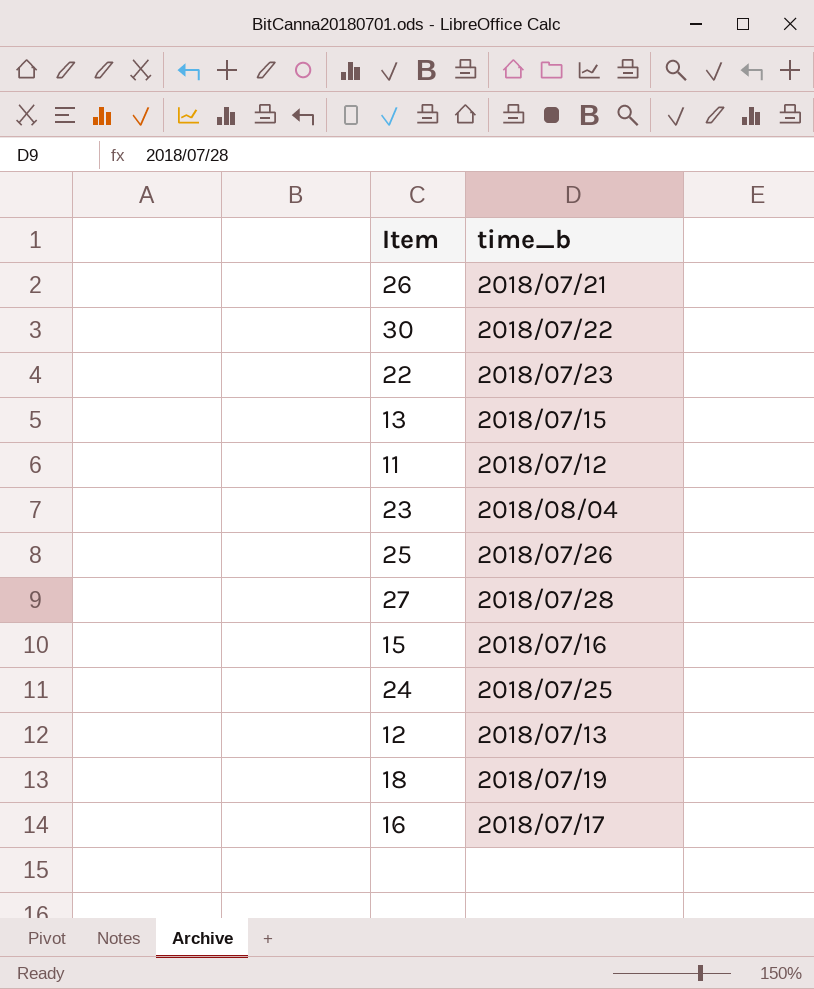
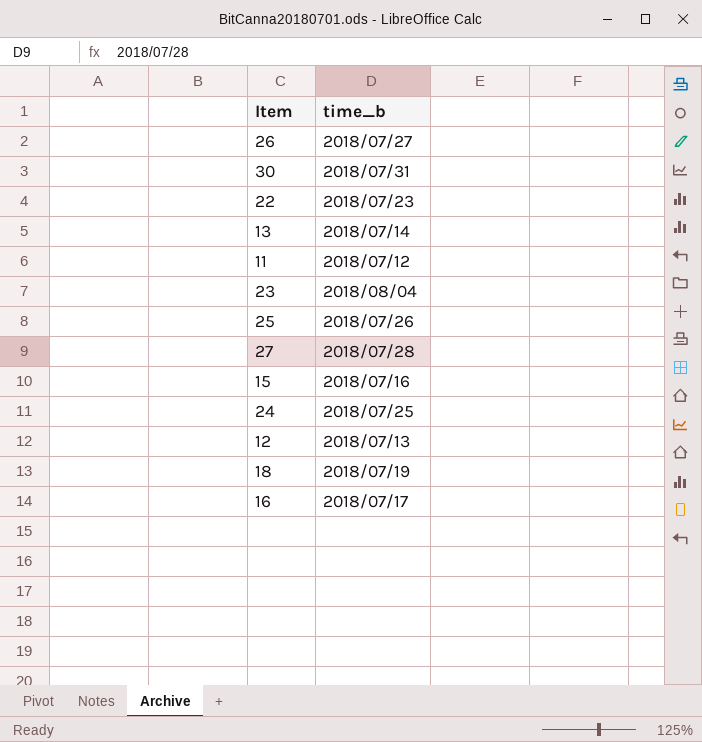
26 | time_b: 2018/07/21 -> 2018/07/27
30 | time_b: 2018/07/22 -> 2018/07/31
13 | time_b: 2018/07/15 -> 2018/07/14

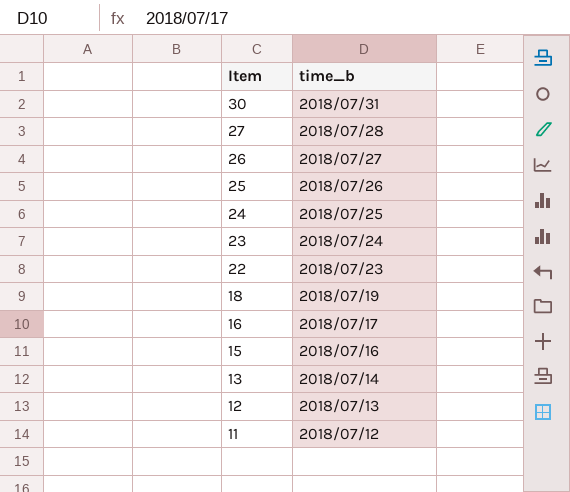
row order: none -> Item descending
23 | time_b: 2018/08/04 -> 2018/07/24

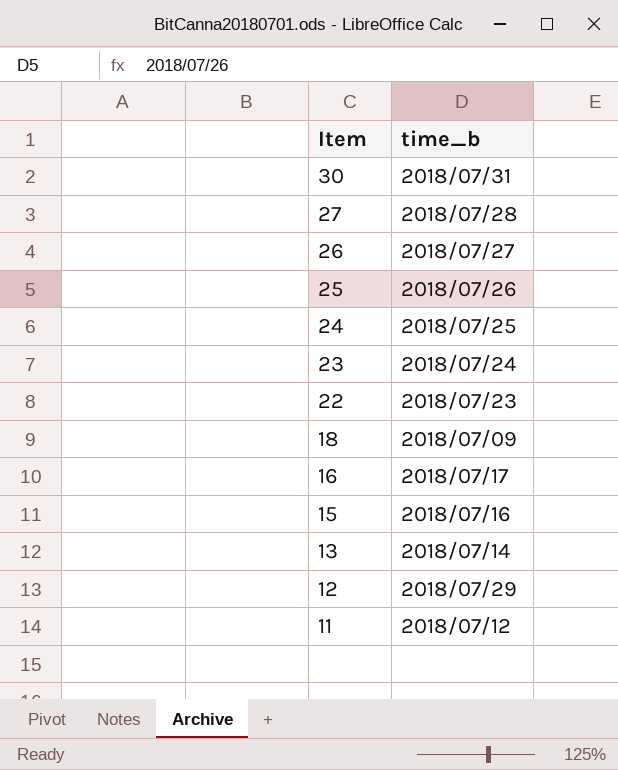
18 | time_b: 2018/07/19 -> 2018/07/09
12 | time_b: 2018/07/13 -> 2018/07/29

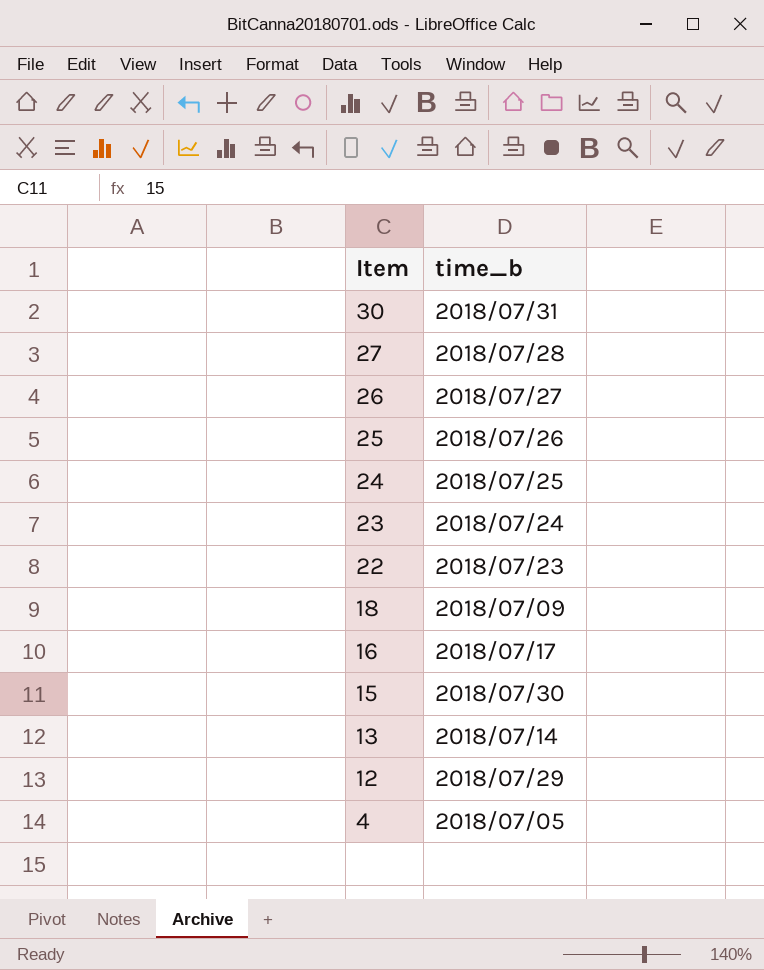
row 11: 2018/07/12 -> none
15 | time_b: 2018/07/16 -> 2018/07/30
row 4: none -> 2018/07/05

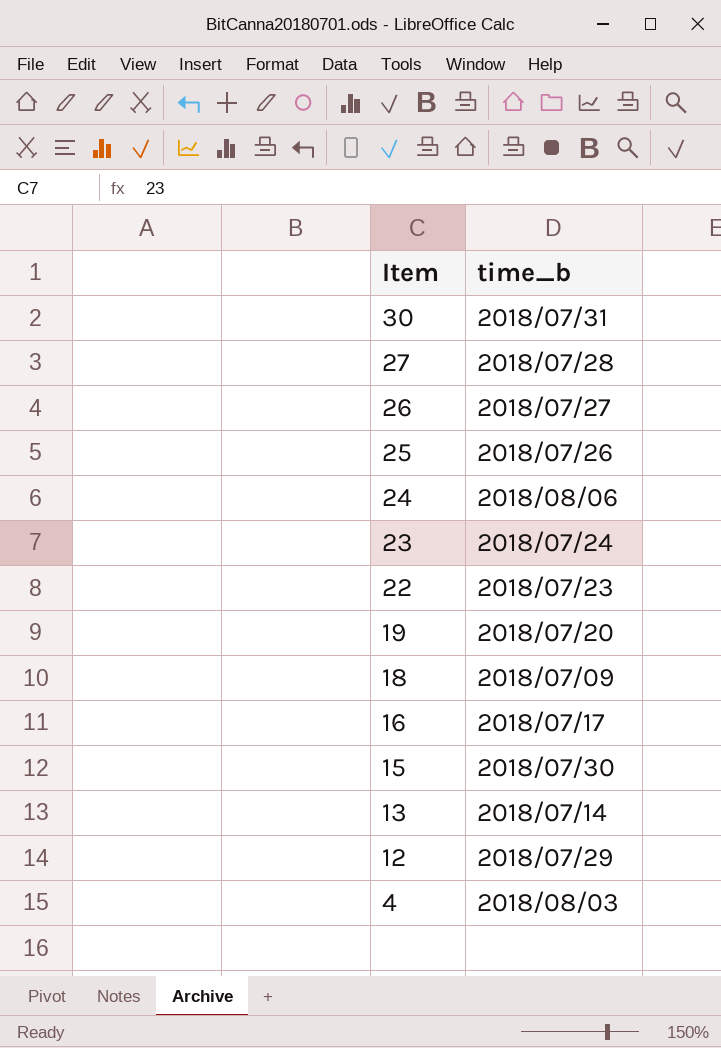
24 | time_b: 2018/07/25 -> 2018/08/06
row 19: none -> 2018/07/20
4 | time_b: 2018/07/05 -> 2018/08/03

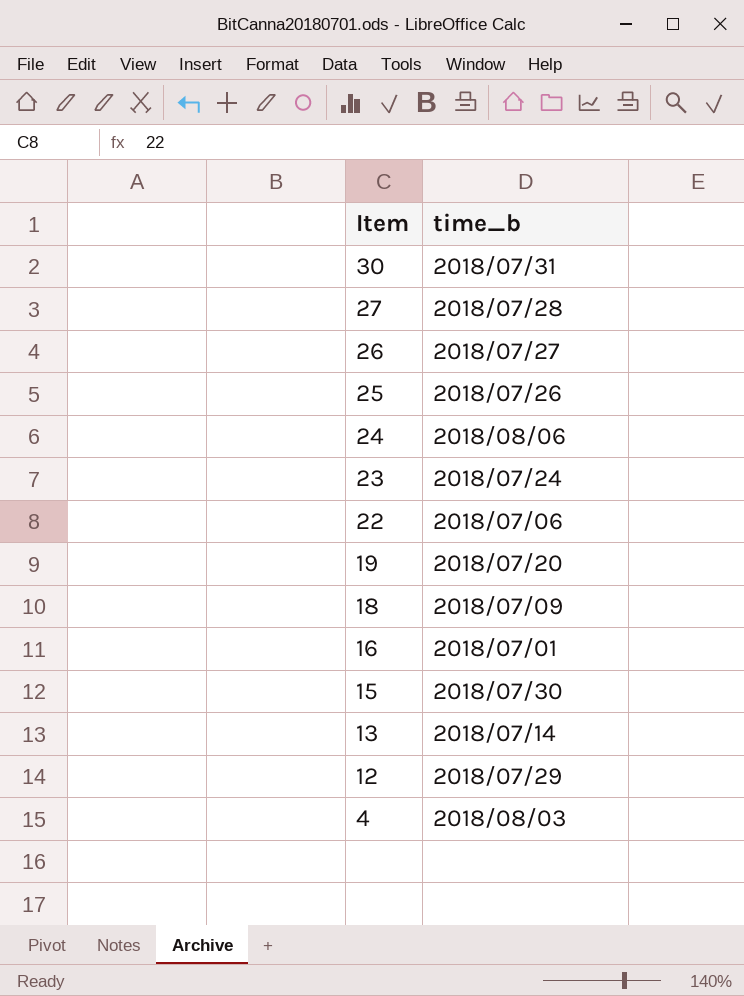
22 | time_b: 2018/07/23 -> 2018/07/06
16 | time_b: 2018/07/17 -> 2018/07/01

